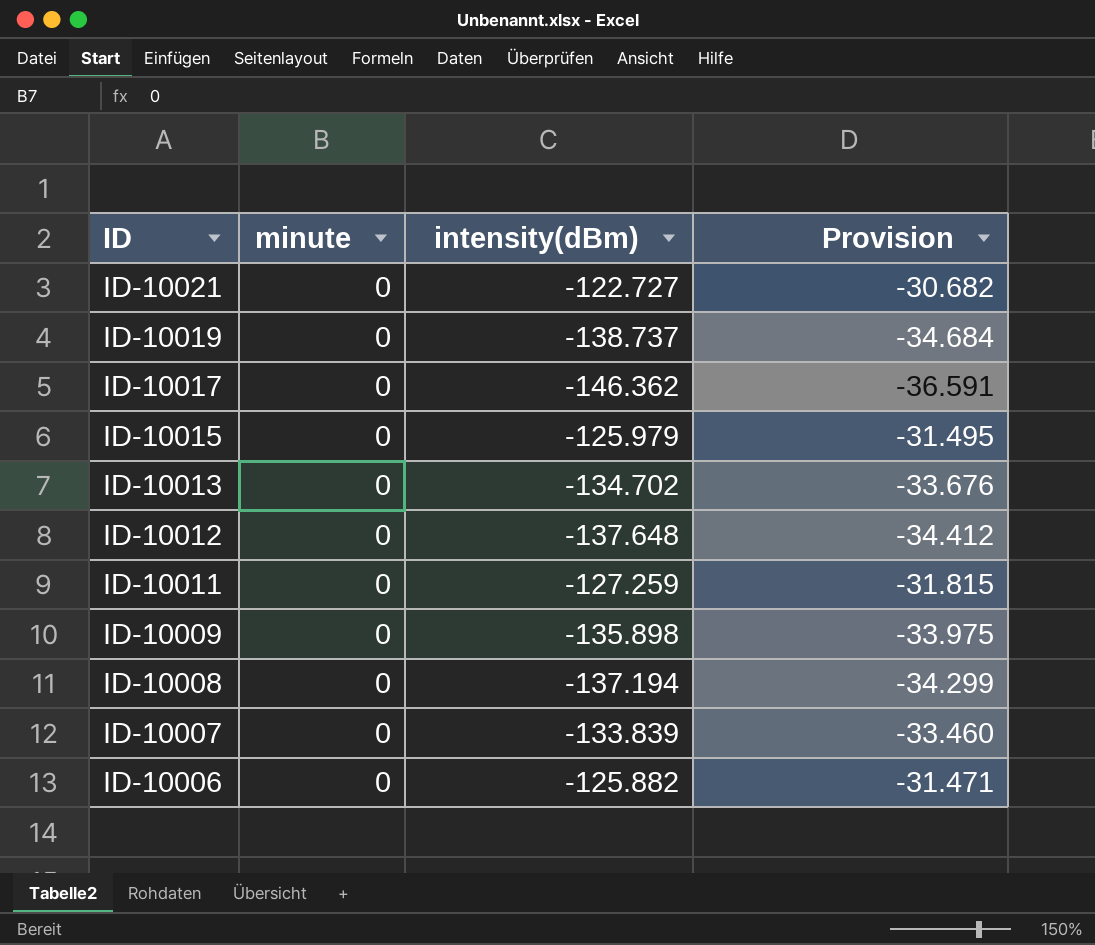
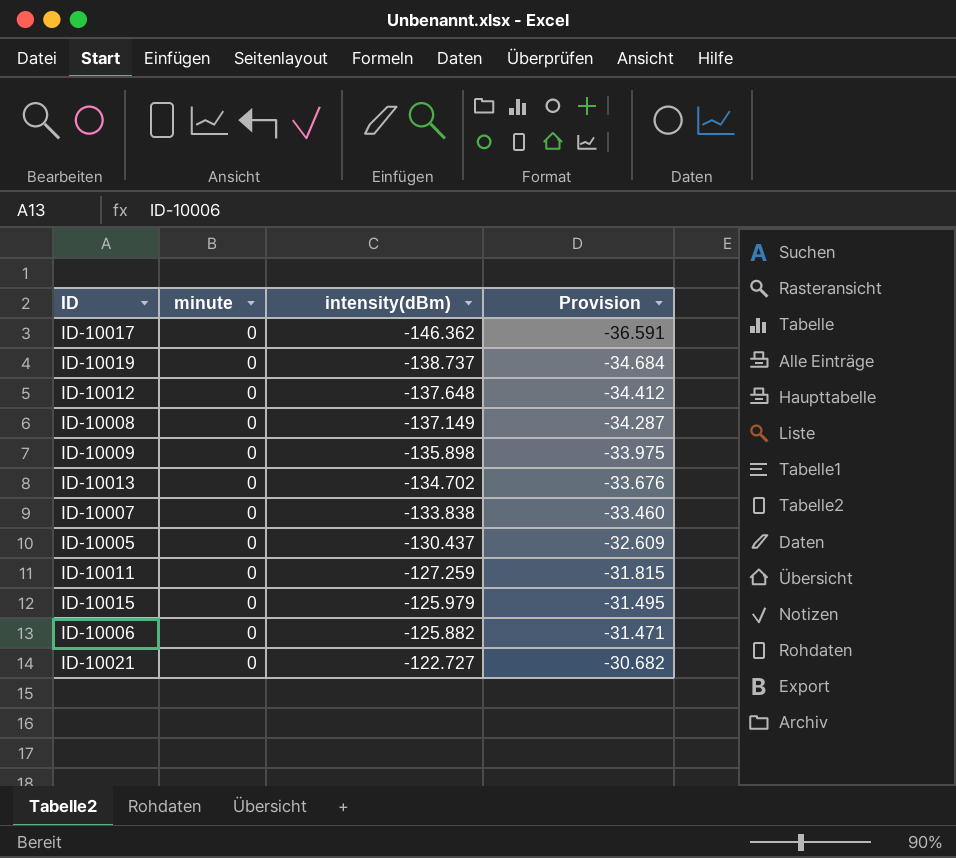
row order: ID descending -> intensity(dBm) ascending
ID-10008 | intensity(dBm): -137.194 -> -137.149
ID-10008 | Provision: -34.299 -> -34.287
ID-10007 | intensity(dBm): -133.839 -> -133.838
row ID-10005: none -> 0 | -130.437 | -32.609

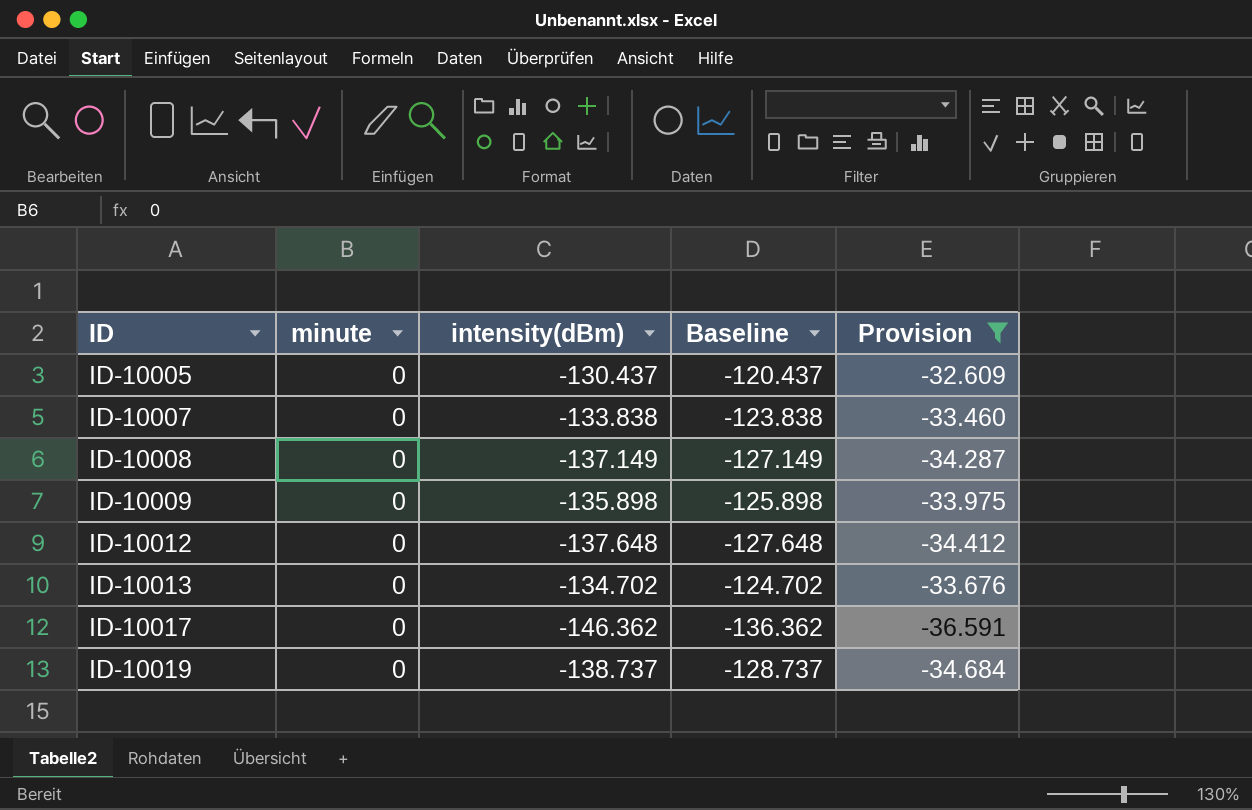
filter: none -> Provision <= -32.609
row order: intensity(dBm) ascending -> ID ascending
column Baseline | formula: none -> [intensity(dBm)] + 10

